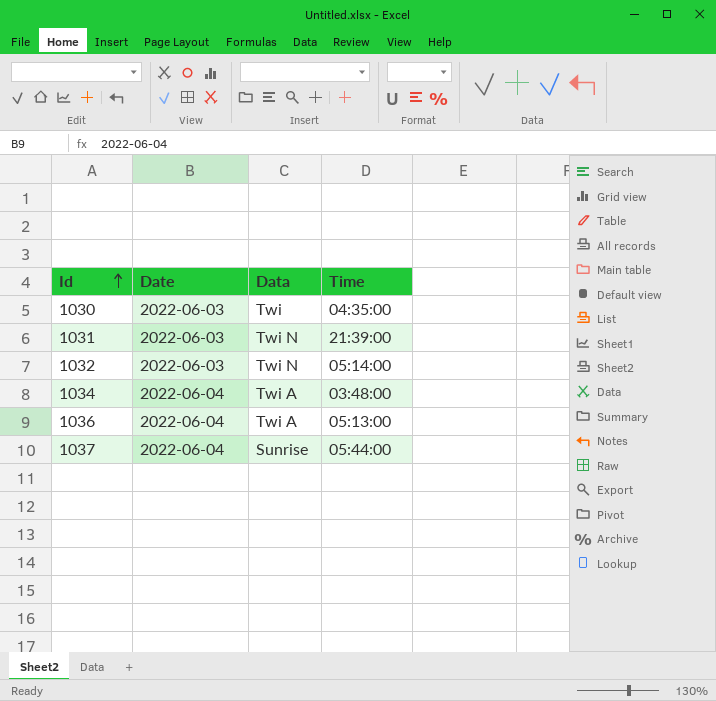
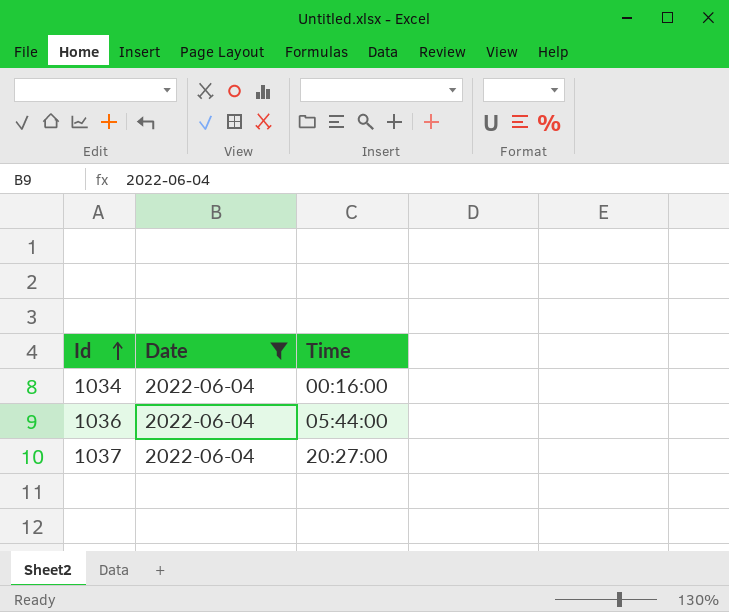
filter: none -> Date = 2022-06-04
column Data | position: 3 -> none
1034 | Time: 03:48:00 -> 00:16:00
1036 | Time: 05:13:00 -> 05:44:00
1037 | Time: 05:44:00 -> 20:27:00

